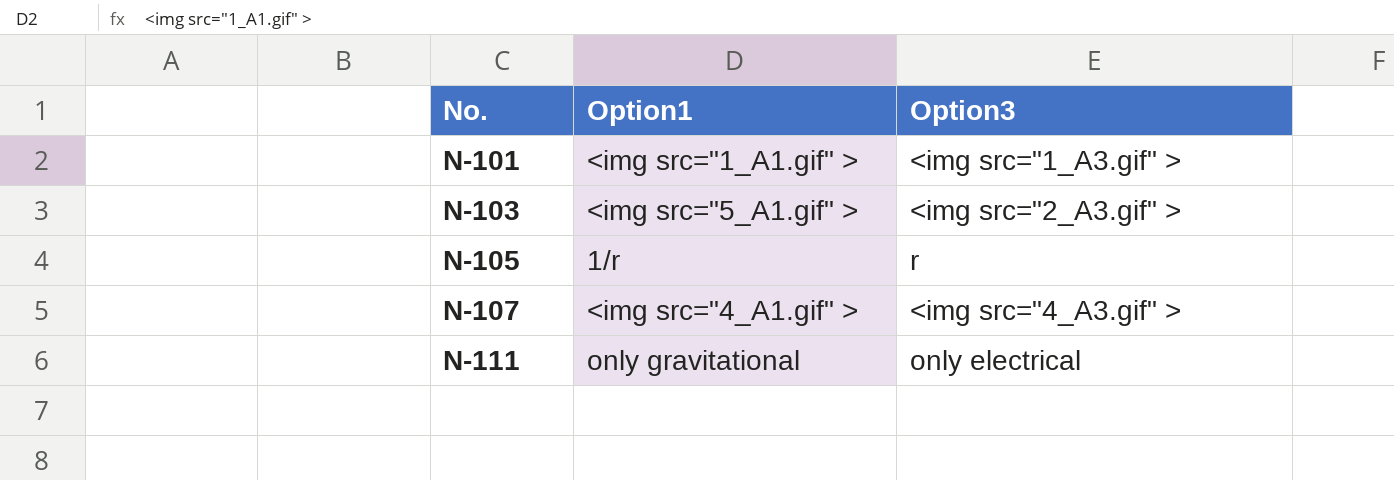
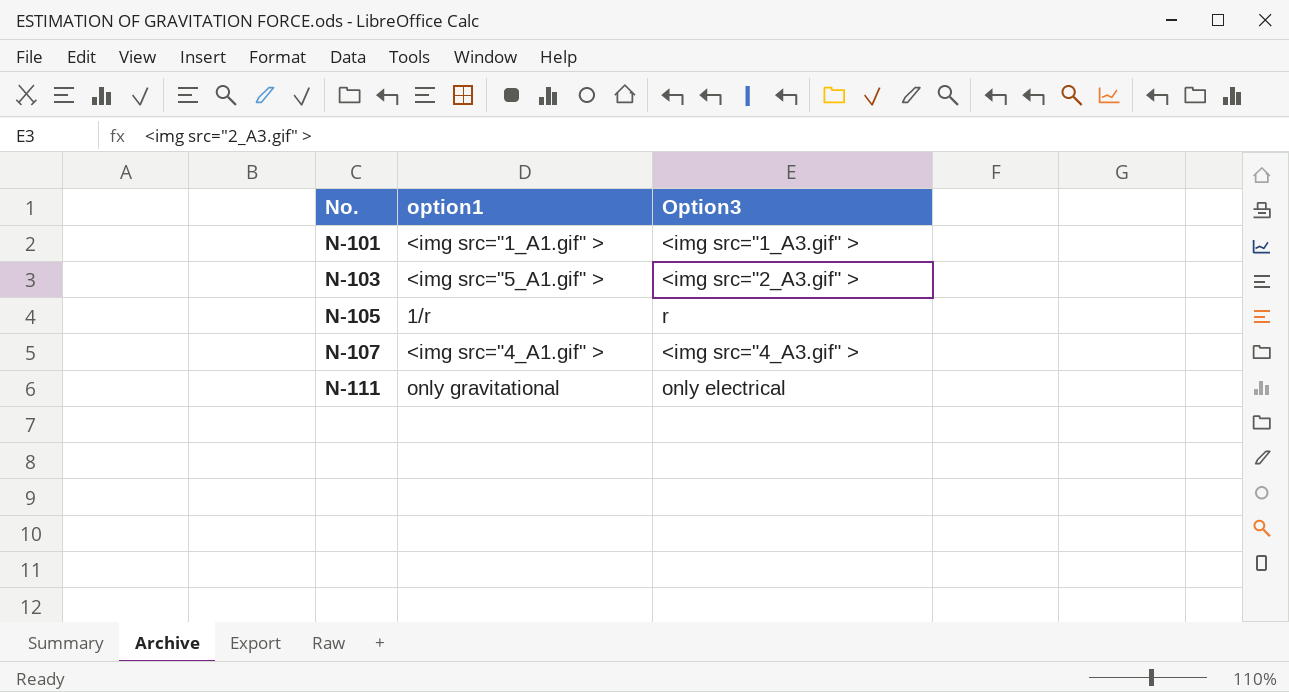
column name: Option1 -> option1

